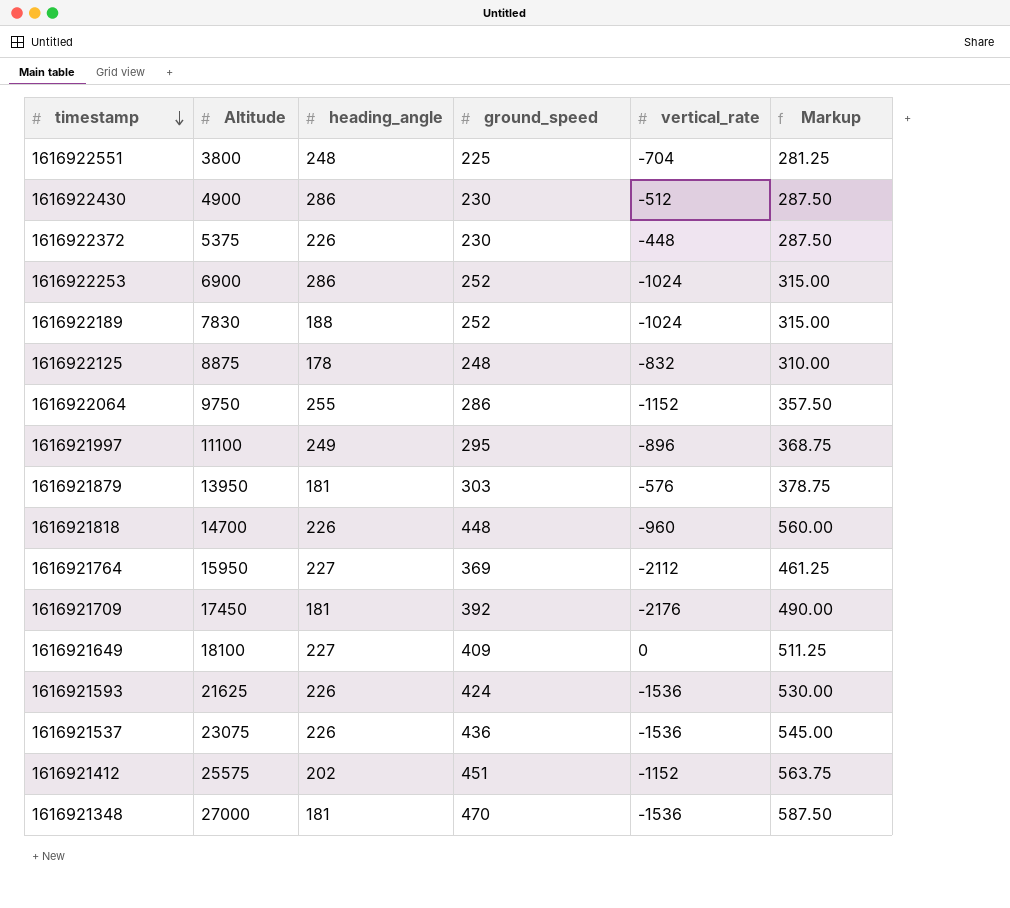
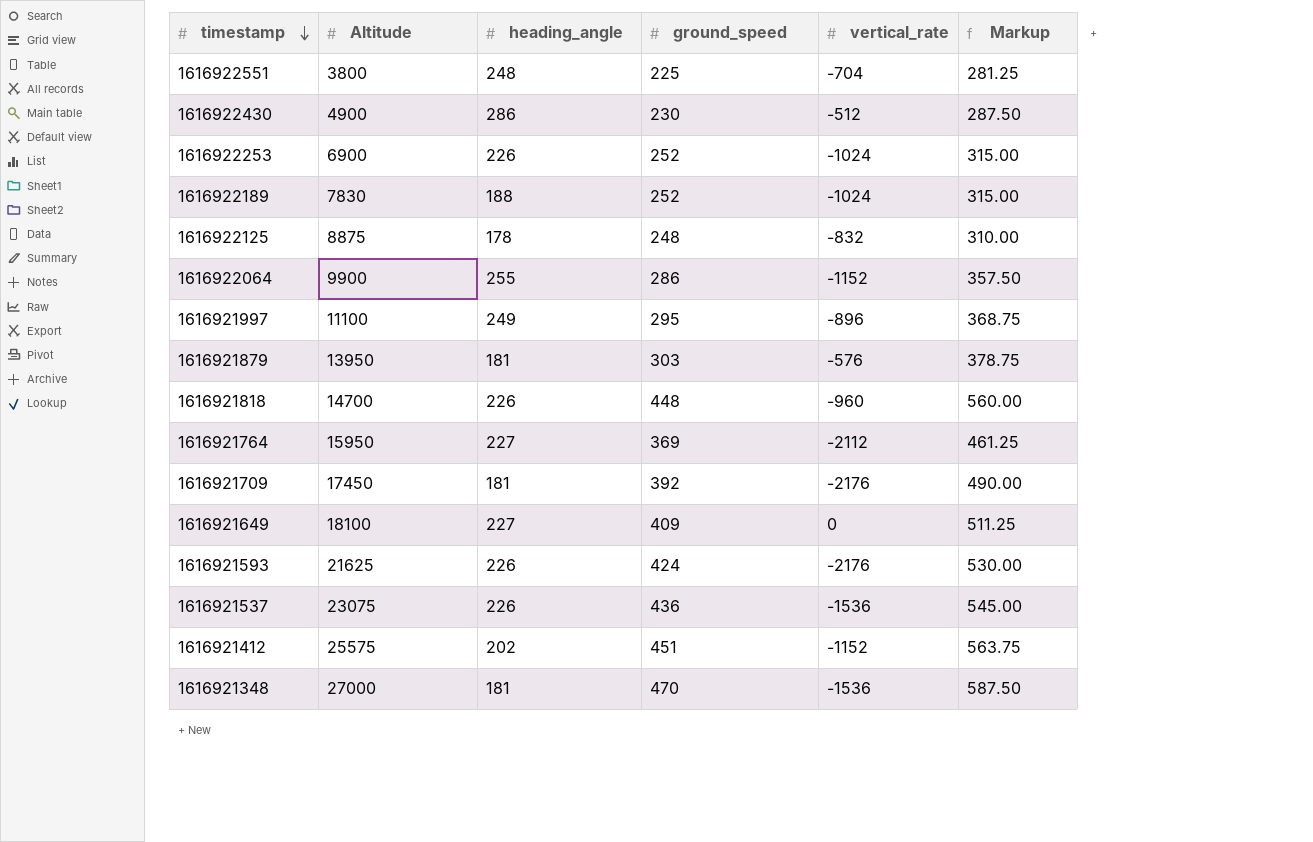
row 1616922372: 5375 | 226 | 230 | -448 | 287.50 -> none
1616922253 | heading_angle: 286 -> 226
1616922064 | Altitude: 9750 -> 9900
1616921593 | vertical_rate: -1536 -> -2176

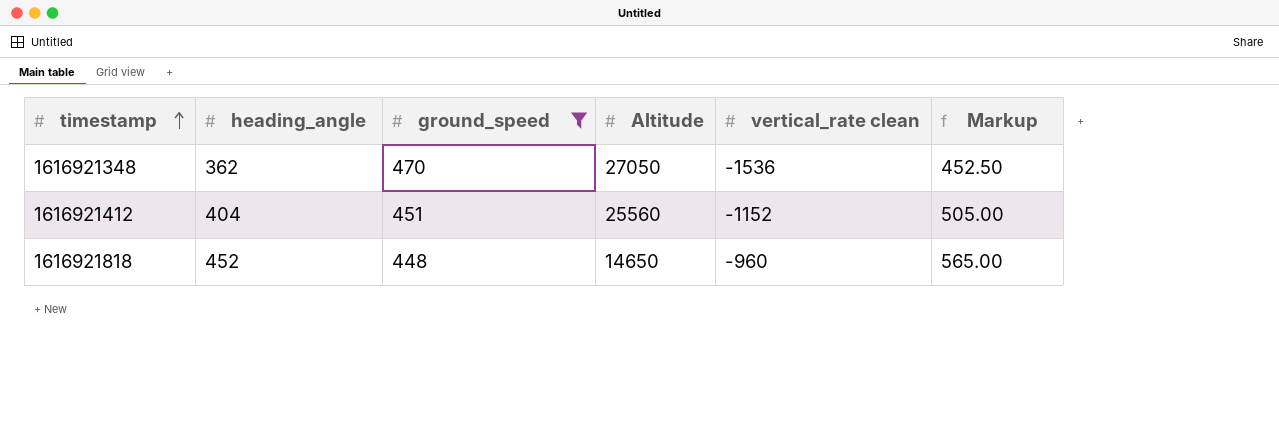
filter: none -> ground_speed >= 448
row order: timestamp descending -> timestamp ascending
column Altitude | position: 2 -> 4
column name: vertical_rate -> vertical_rate clean
column Markup | formula: [ground_speed] * 1.25 -> [heading_angle] * 1.25
1616921348 | heading_angle: 181 -> 362
1616921348 | Altitude: 27000 -> 27050
1616921412 | heading_angle: 202 -> 404
1616921412 | Altitude: 25575 -> 25560
1616921818 | heading_angle: 226 -> 452
1616921818 | Altitude: 14700 -> 14650

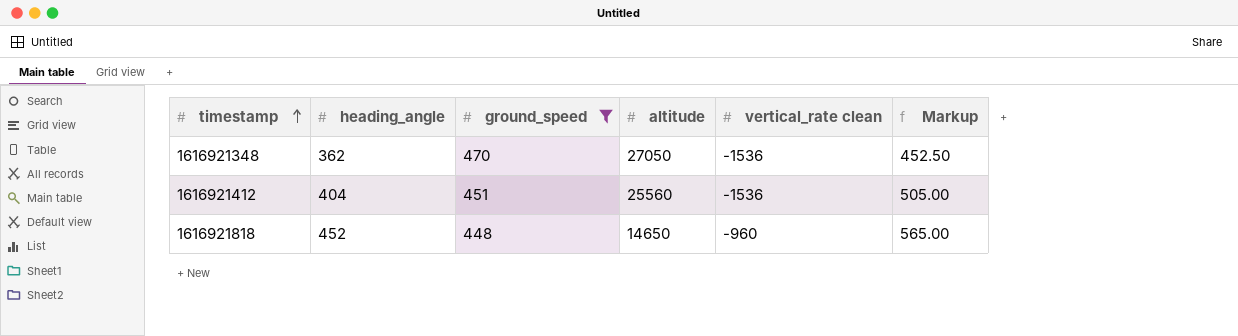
column name: Altitude -> altitude
1616921412 | vertical_rate clean: -1152 -> -1536

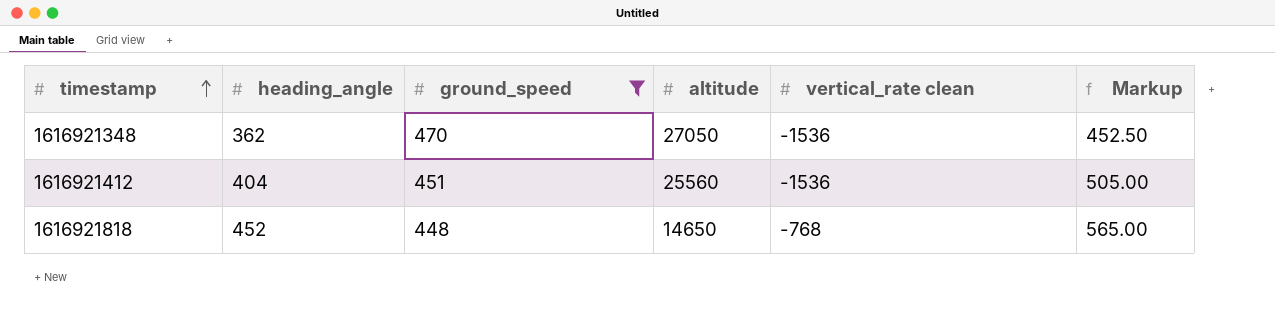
1616921818 | vertical_rate clean: -960 -> -768

